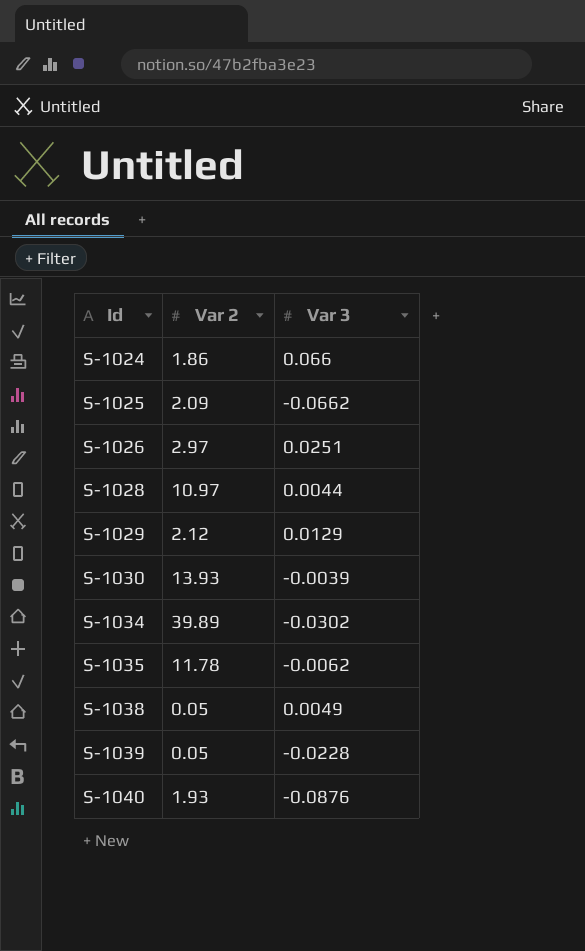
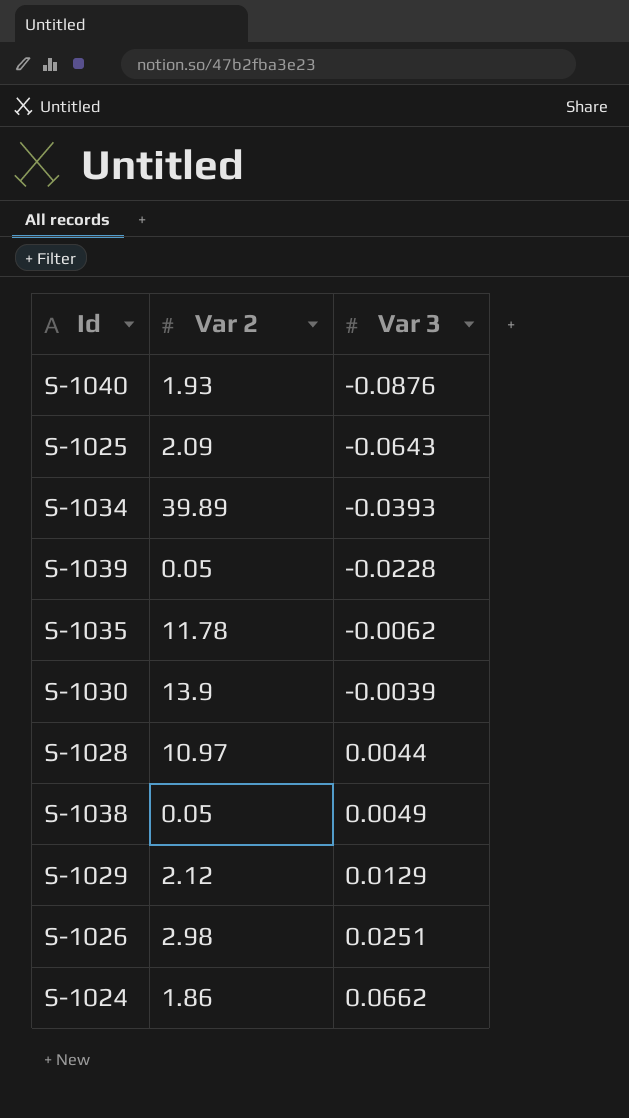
row order: Id ascending -> Var 3 ascending
S-1025 | Var 3: -0.0662 -> -0.0643
S-1034 | Var 3: -0.0302 -> -0.0393
S-1030 | Var 2: 13.93 -> 13.9
S-1026 | Var 2: 2.97 -> 2.98
S-1024 | Var 3: 0.066 -> 0.0662

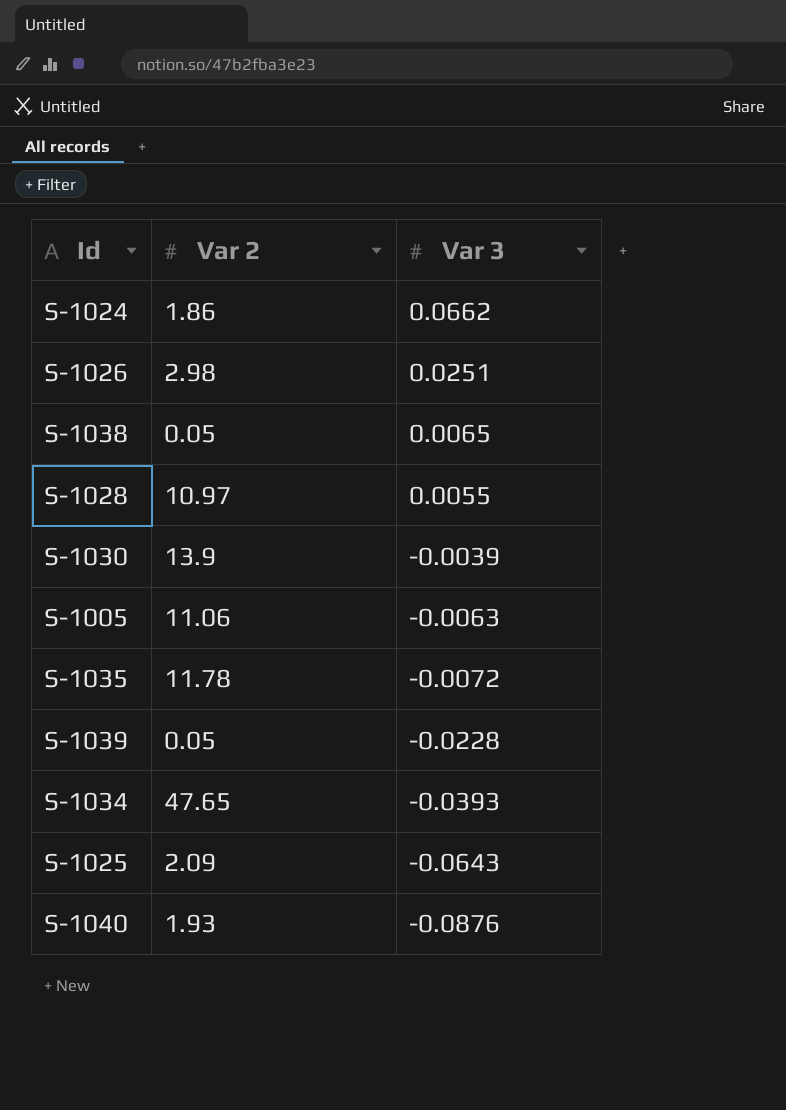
row order: Var 3 ascending -> Var 3 descending
row S-1029: 2.12 | 0.0129 -> none
S-1038 | Var 3: 0.0049 -> 0.0065
S-1028 | Var 3: 0.0044 -> 0.0055
row S-1005: none -> 11.06 | -0.0063
S-1035 | Var 3: -0.0062 -> -0.0072
S-1034 | Var 2: 39.89 -> 47.65

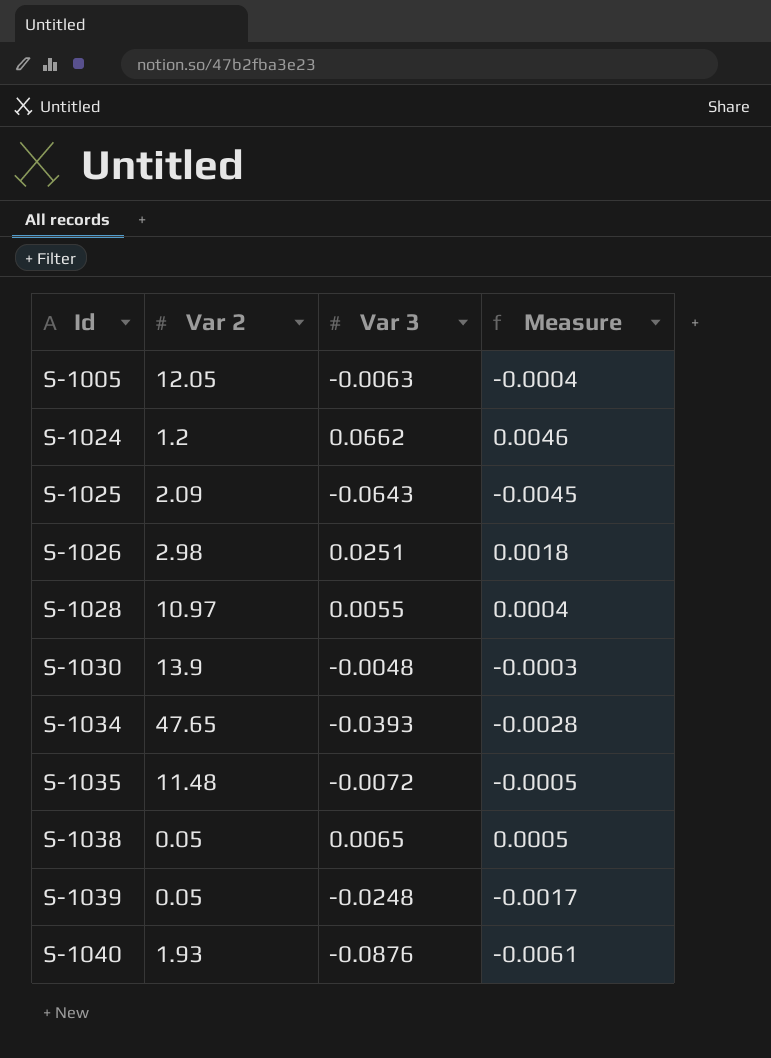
row order: Var 3 descending -> Id ascending
column Measure | formula: none -> [Var 3] * 0.07
S-1005 | Var 2: 11.06 -> 12.05
S-1024 | Var 2: 1.86 -> 1.2
S-1030 | Var 3: -0.0039 -> -0.0048
S-1035 | Var 2: 11.78 -> 11.48
S-1039 | Var 3: -0.0228 -> -0.0248

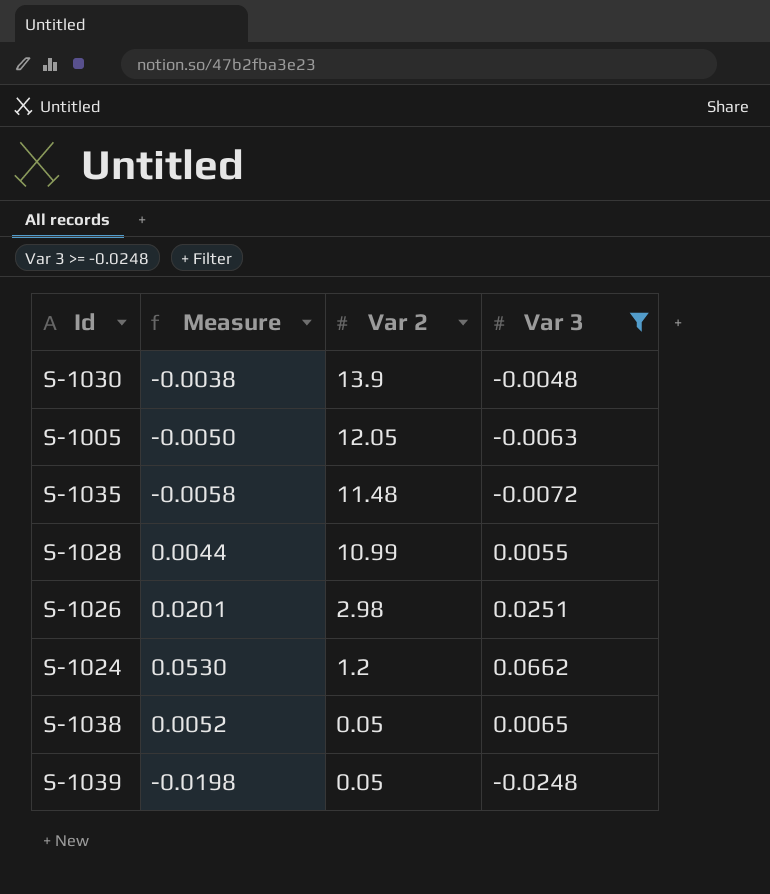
filter: none -> Var 3 >= -0.0248
row order: Id ascending -> Var 2 descending
column Measure | formula: [Var 3] * 0.07 -> [Var 3] * 0.8
column Measure | position: 4 -> 2
S-1028 | Var 2: 10.97 -> 10.99

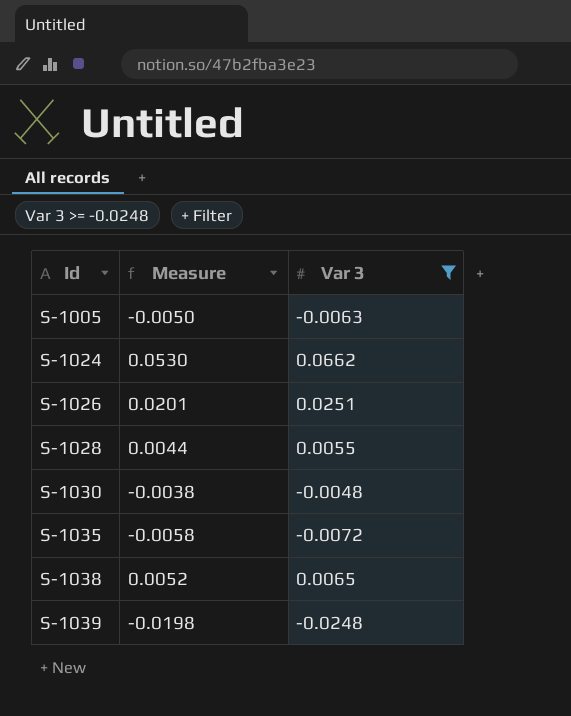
row order: Var 2 descending -> Id ascending
column Var 2 | position: 3 -> none

